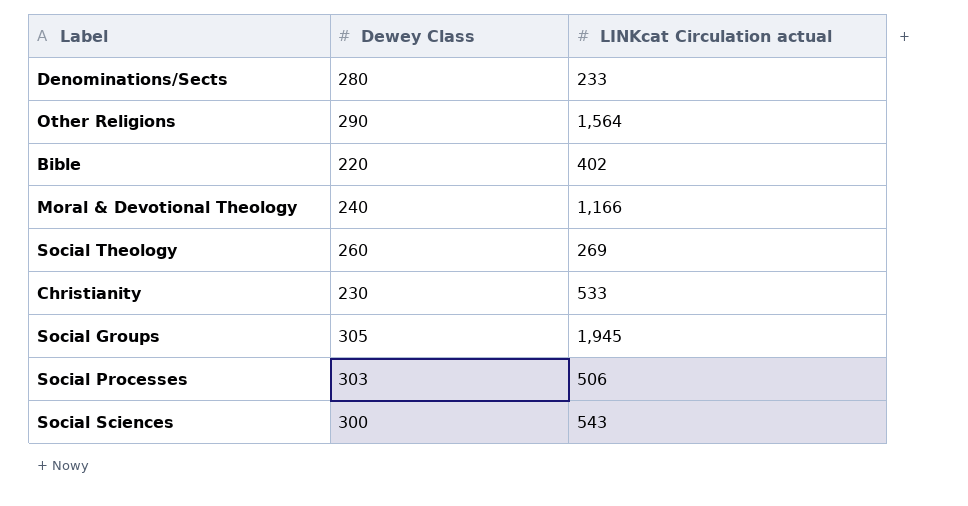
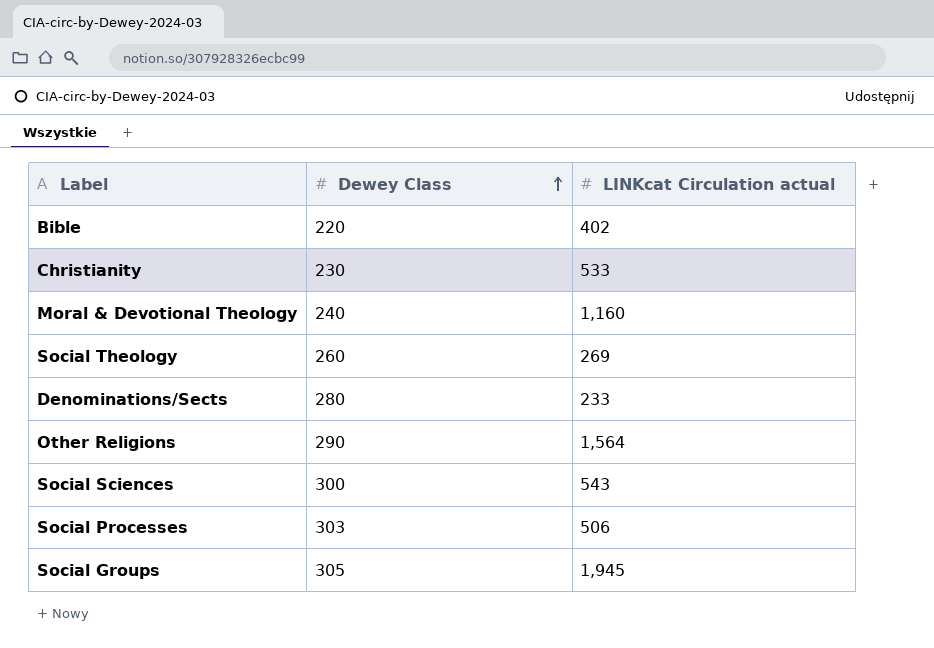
row order: none -> Dewey Class ascending
Moral & Devotional Theology | LINKcat Circulation actual: 1,166 -> 1,160

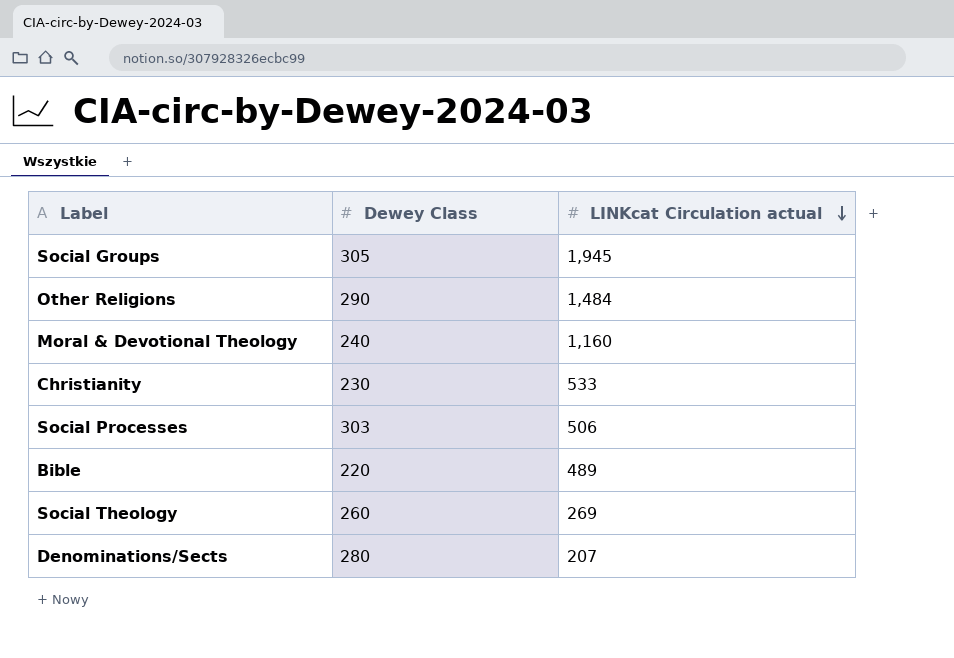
row order: Dewey Class ascending -> LINKcat Circulation actual descending
row Social Sciences: 300 | 543 -> none
Other Religions | LINKcat Circulation actual: 1,564 -> 1,484
Bible | LINKcat Circulation actual: 402 -> 489
Denominations/Sects | LINKcat Circulation actual: 233 -> 207

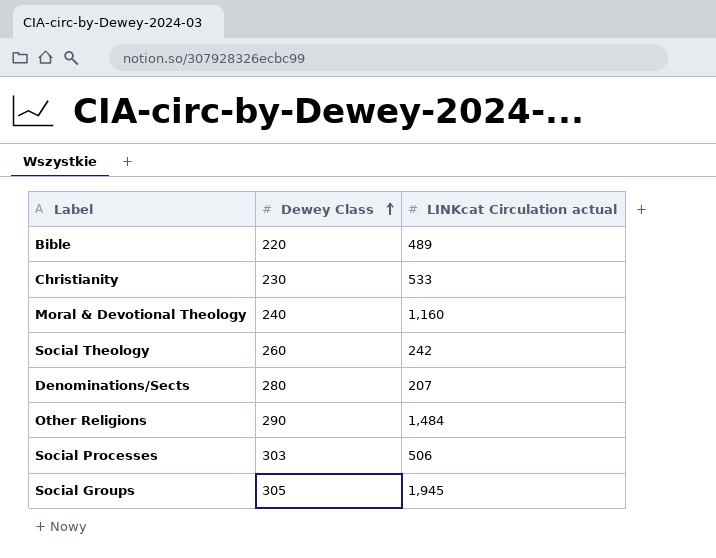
row order: LINKcat Circulation actual descending -> Dewey Class ascending
Social Theology | LINKcat Circulation actual: 269 -> 242

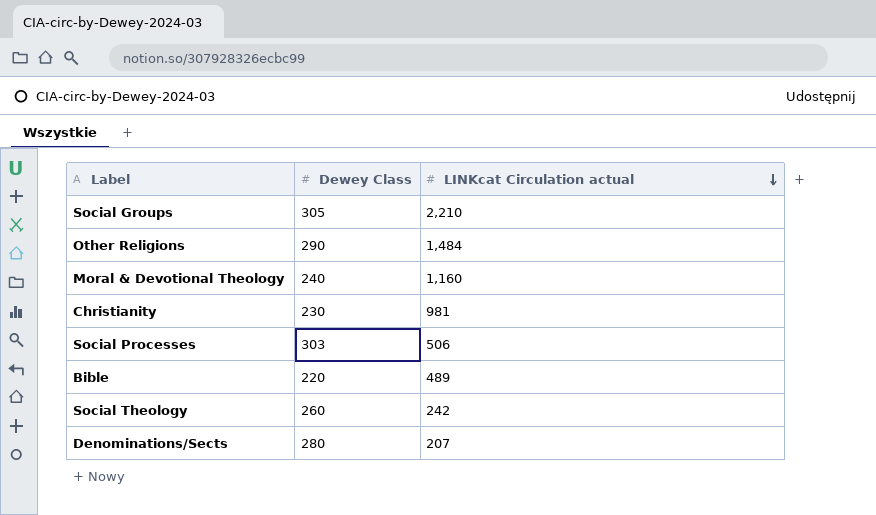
row order: Dewey Class ascending -> LINKcat Circulation actual descending
Social Groups | LINKcat Circulation actual: 1,945 -> 2,210
Christianity | LINKcat Circulation actual: 533 -> 981

